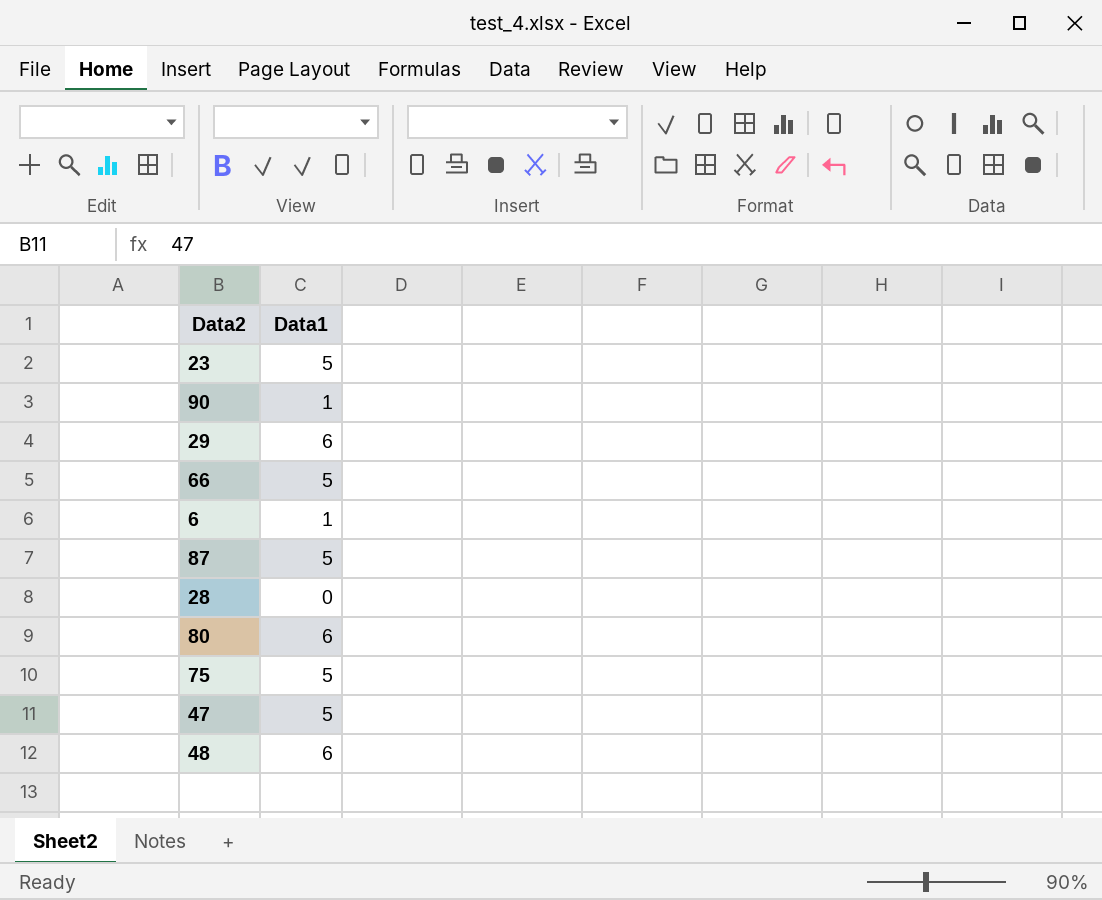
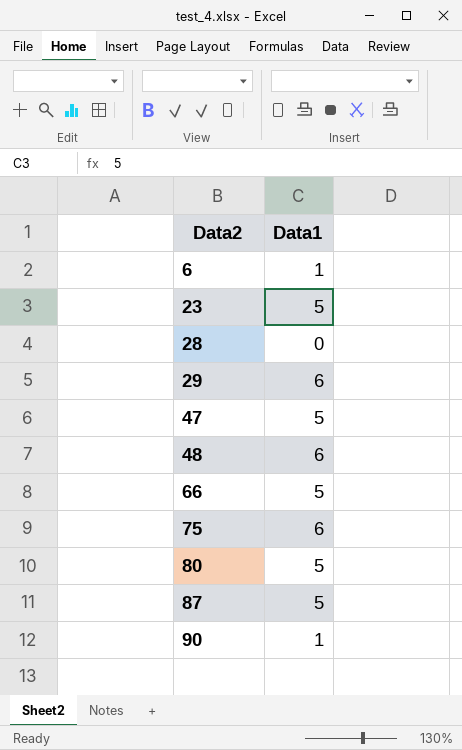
row order: none -> Data2 ascending
75 | Data1: 5 -> 6
80 | Data1: 6 -> 5

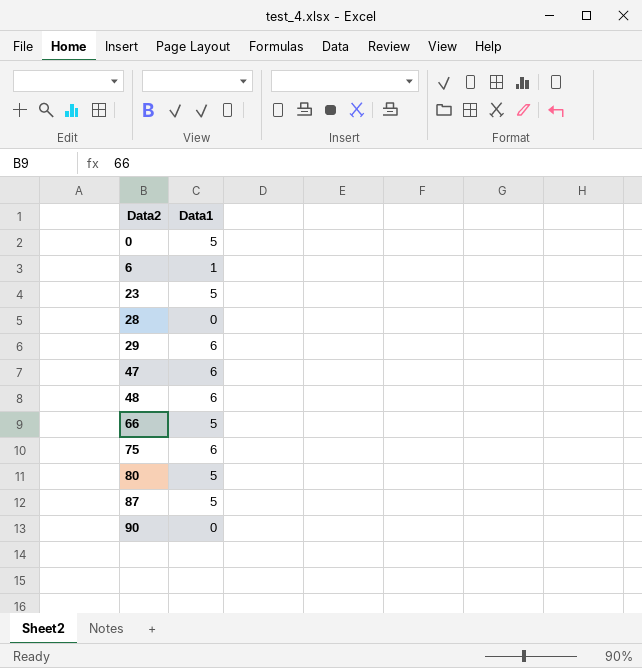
row 0: none -> 5
47 | Data1: 5 -> 6
90 | Data1: 1 -> 0

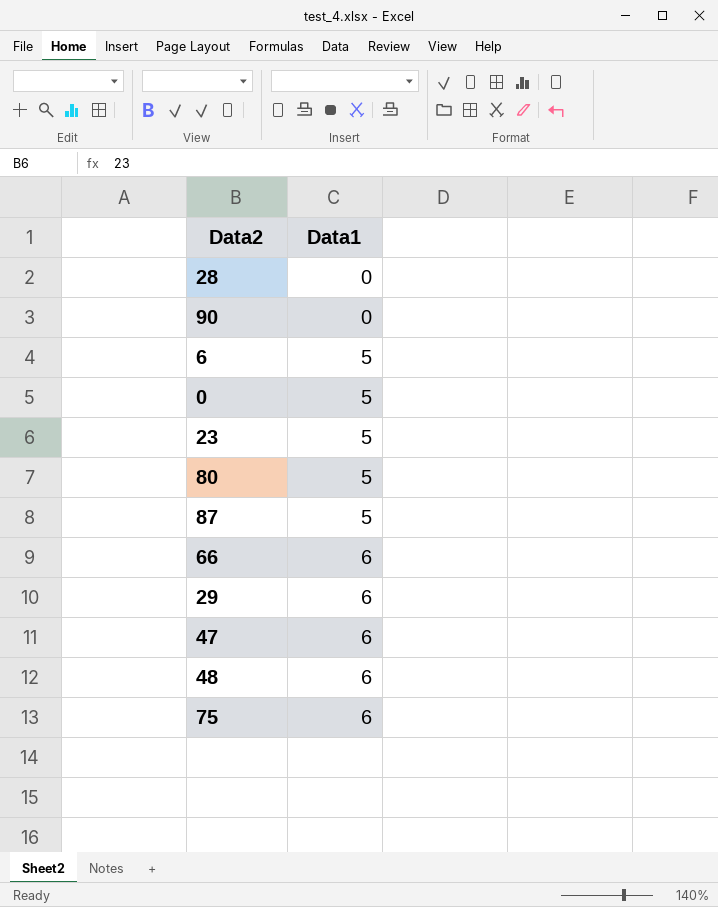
row order: Data2 ascending -> Data1 ascending
6 | Data1: 1 -> 5
66 | Data1: 5 -> 6

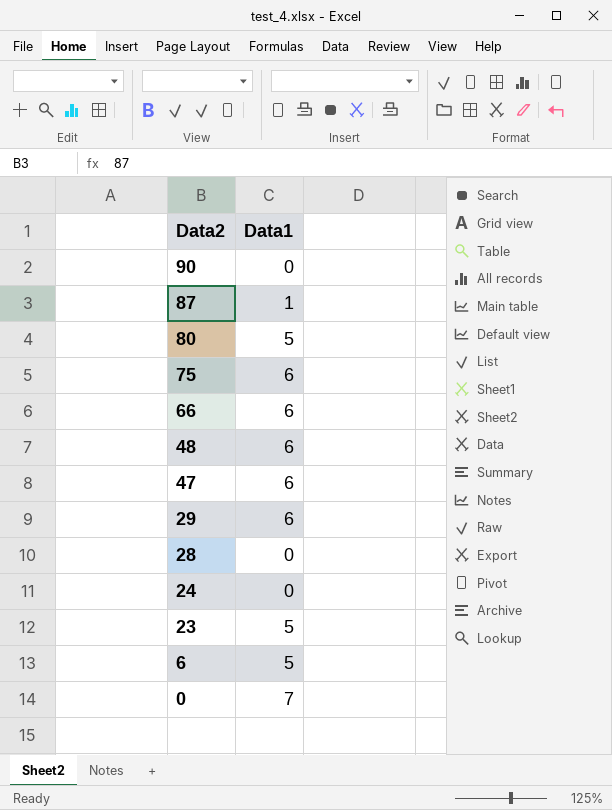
row order: Data1 ascending -> Data2 descending
87 | Data1: 5 -> 1
row 24: none -> 0
0 | Data1: 5 -> 7

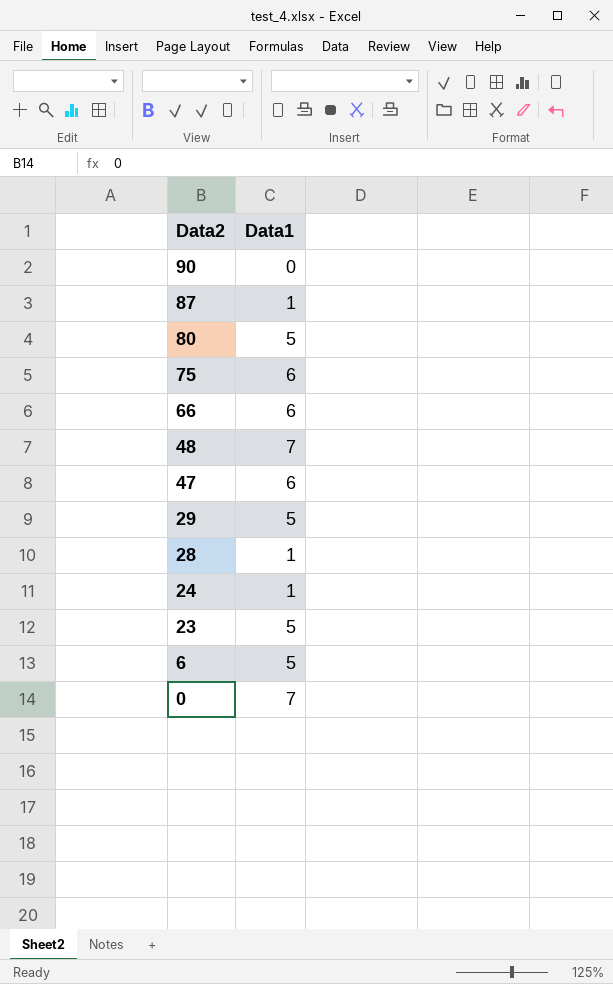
48 | Data1: 6 -> 7
29 | Data1: 6 -> 5
28 | Data1: 0 -> 1
24 | Data1: 0 -> 1

